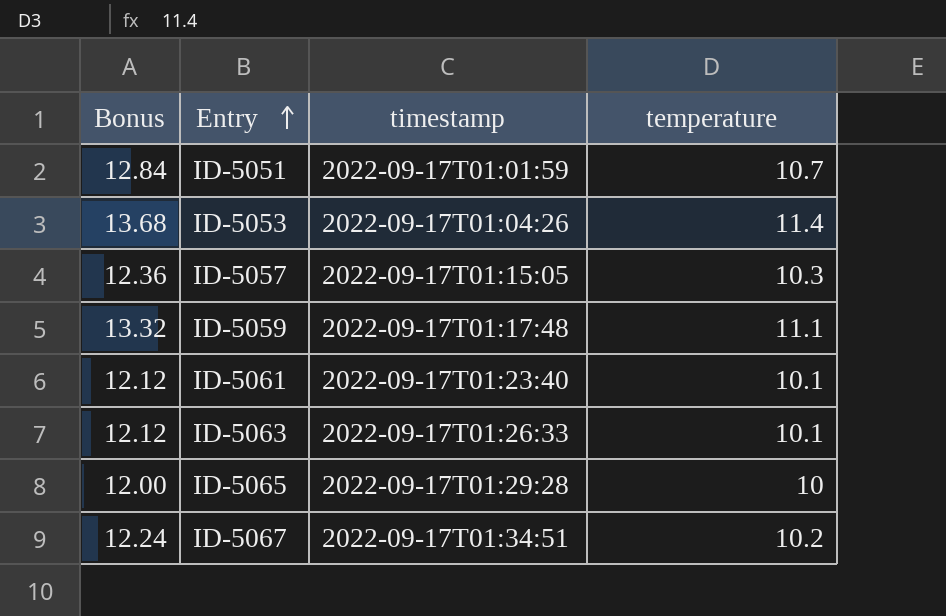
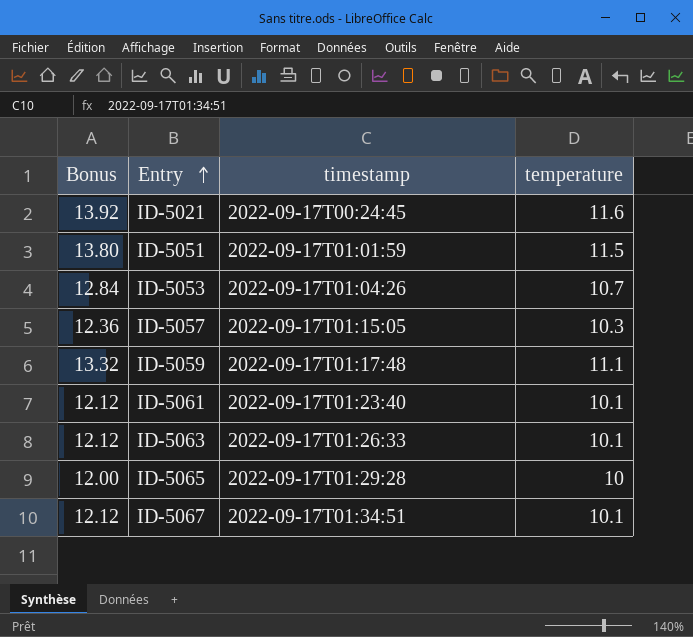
row ID-5021: none -> 13.92 | 2022-09-17T00:24:45 | 11.6
ID-5051 | Bonus: 12.84 -> 13.80
ID-5051 | temperature: 10.7 -> 11.5
ID-5053 | Bonus: 13.68 -> 12.84
ID-5053 | temperature: 11.4 -> 10.7
ID-5067 | Bonus: 12.24 -> 12.12
ID-5067 | temperature: 10.2 -> 10.1

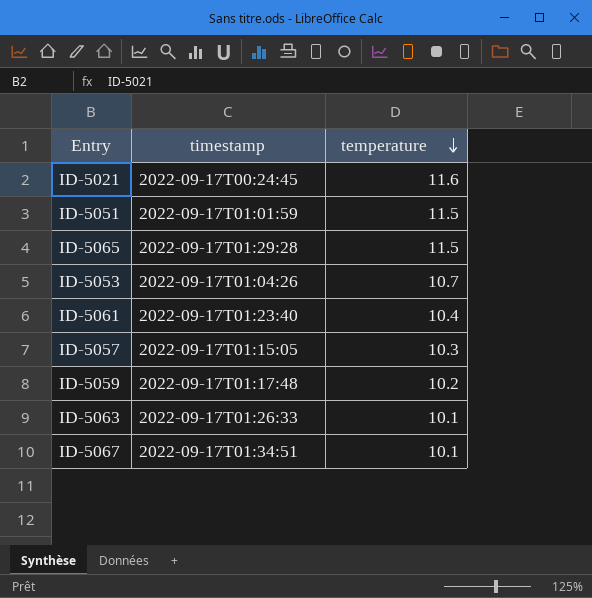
row order: Entry ascending -> temperature descending
column Bonus | formula: [temperature] * 1.2 -> none
ID-5065 | temperature: 10 -> 11.5
ID-5061 | temperature: 10.1 -> 10.4
ID-5059 | temperature: 11.1 -> 10.2

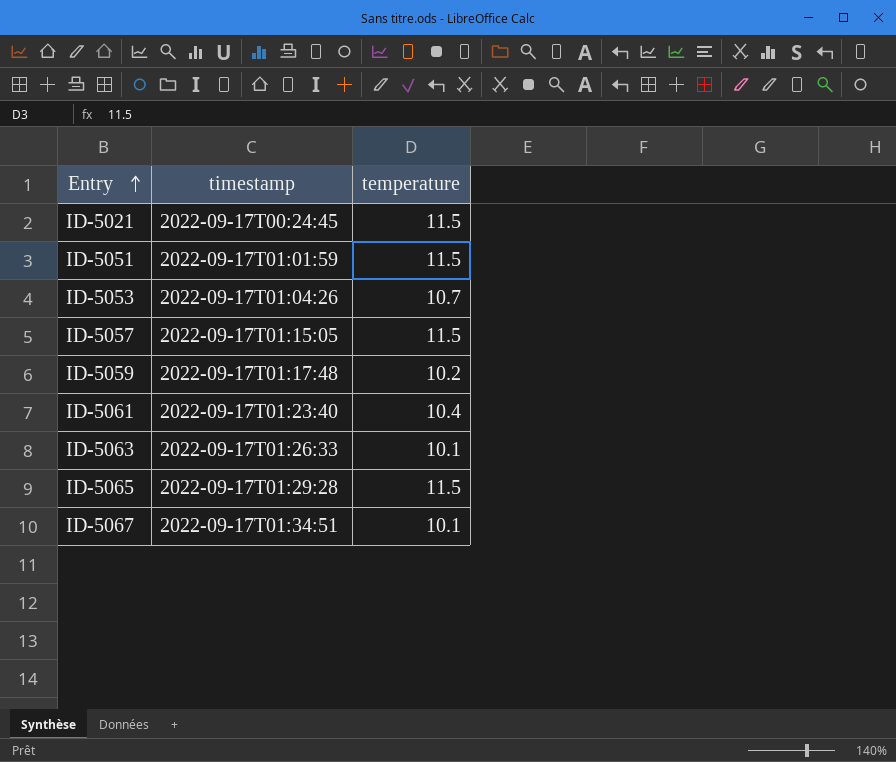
row order: temperature descending -> Entry ascending
ID-5021 | temperature: 11.6 -> 11.5
ID-5057 | temperature: 10.3 -> 11.5

